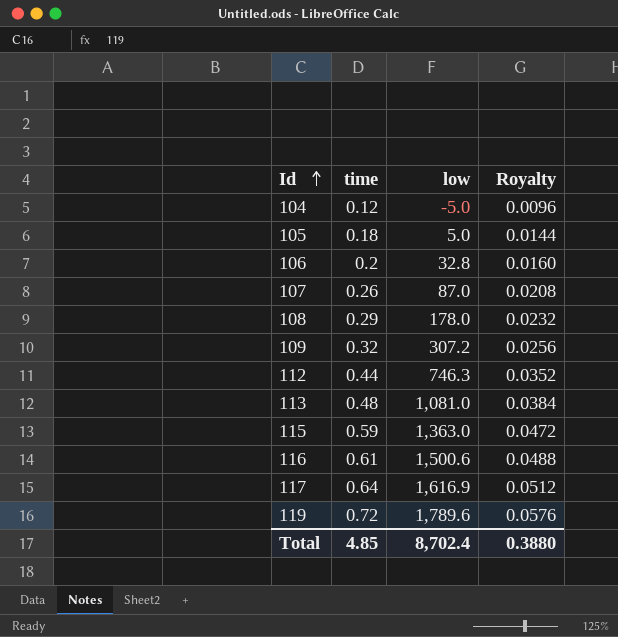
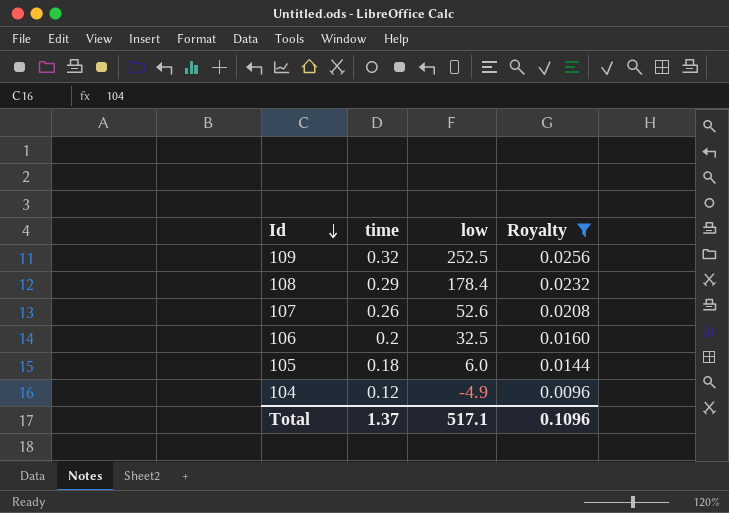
filter: none -> Royalty <= 0.0256
row order: Id ascending -> Id descending
109 | low: 307.2 -> 252.5
108 | low: 178.0 -> 178.4
107 | low: 87.0 -> 52.6
106 | low: 32.8 -> 32.5
105 | low: 5.0 -> 6.0
104 | low: -5.0 -> -4.9
Total | time: 4.85 -> 1.37
Total | low: 8,702.4 -> 517.1
Total | Royalty: 0.3880 -> 0.1096

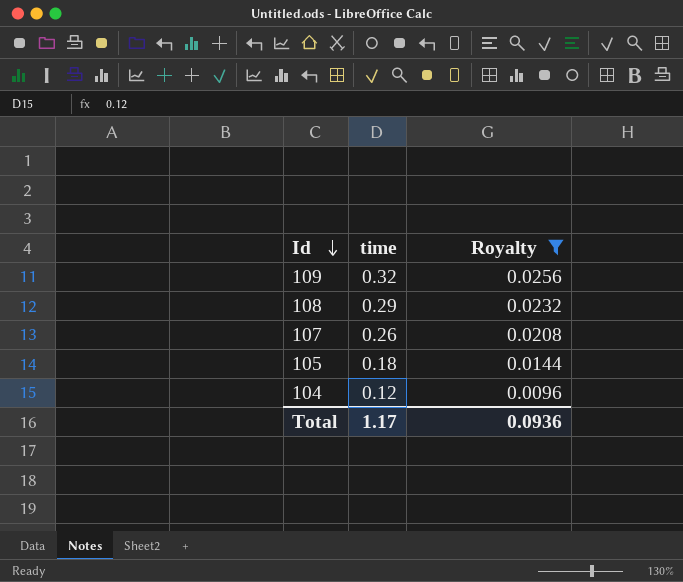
column low | position: 3 -> none
row 106: 0.2 | 32.5 | 0.0160 -> none
Total | time: 1.37 -> 1.17
Total | Royalty: 0.1096 -> 0.0936

